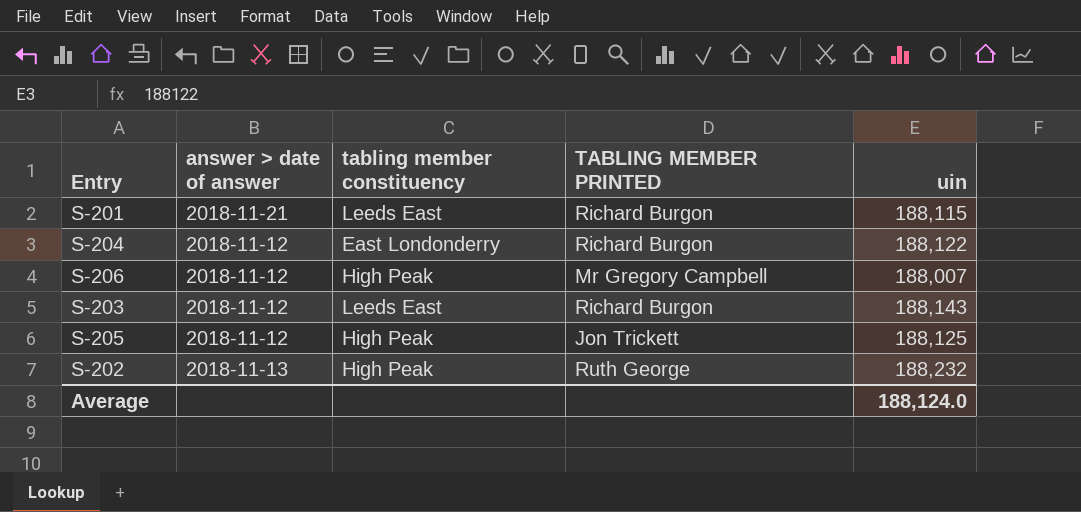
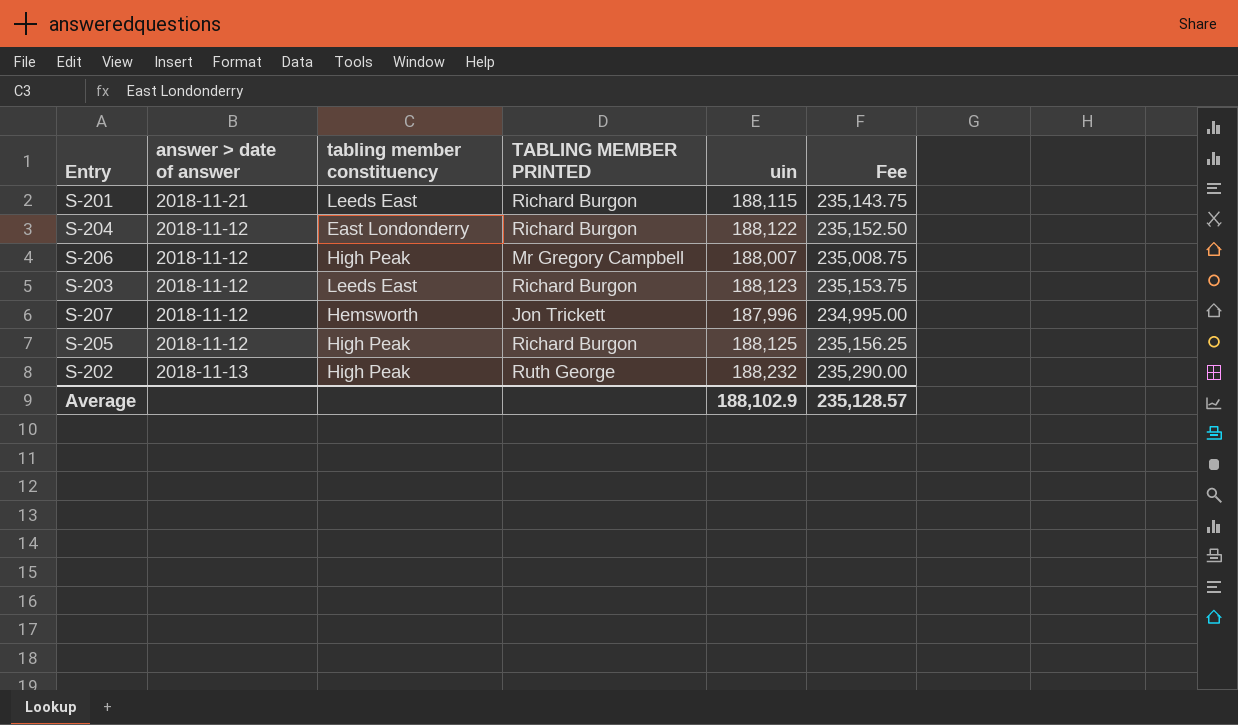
column Fee | formula: none -> [uin] * 1.25
S-203 | uin: 188,143 -> 188,123
row S-207: none -> 2018-11-12 | Hemsworth | Jon Trickett | 187,996 | 234,995.00
S-205 | TABLING MEMBER PRINTED: Jon Trickett -> Richard Burgon
Average | uin: 188,124.0 -> 188,102.9

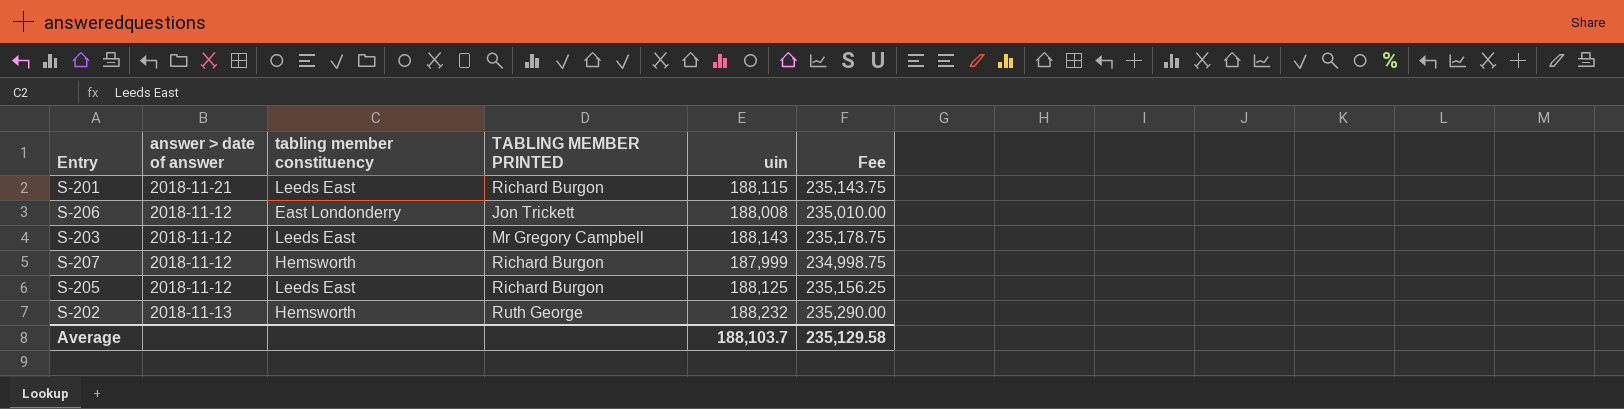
row S-204: 2018-11-12 | East Londonderry | Richard Burgon | 188,122 | 235,152.50 -> none
S-206 | tabling member constituency: High Peak -> East Londonderry
S-206 | TABLING MEMBER PRINTED: Mr Gregory Campbell -> Jon Trickett
S-206 | uin: 188,007 -> 188,008
S-206 | Fee: 235,008.75 -> 235,010.00
S-203 | TABLING MEMBER PRINTED: Richard Burgon -> Mr Gregory Campbell
S-203 | uin: 188,123 -> 188,143
S-203 | Fee: 235,153.75 -> 235,178.75
S-207 | TABLING MEMBER PRINTED: Jon Trickett -> Richard Burgon
S-207 | uin: 187,996 -> 187,999
S-207 | Fee: 234,995.00 -> 234,998.75
S-205 | tabling member constituency: High Peak -> Leeds East
S-202 | tabling member constituency: High Peak -> Hemsworth
Average | uin: 188,102.9 -> 188,103.7
Average | Fee: 235,128.57 -> 235,129.58

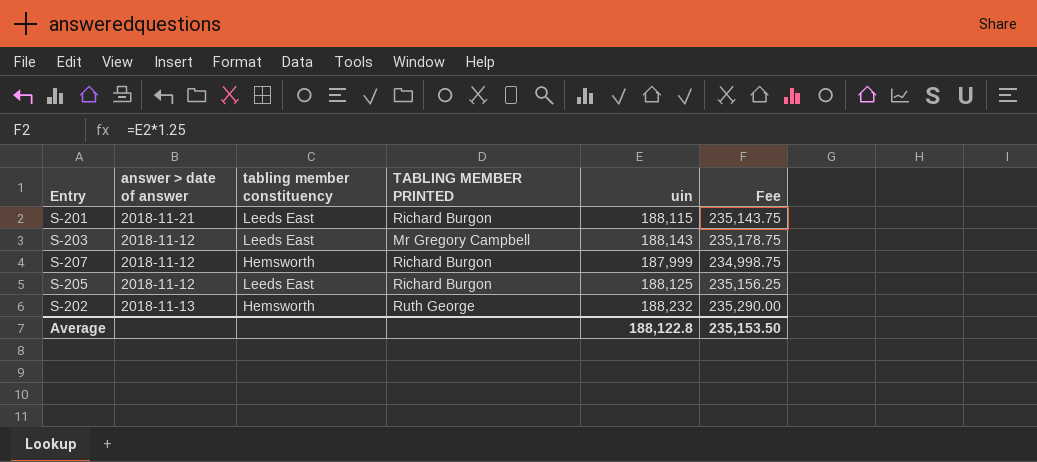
row S-206: 2018-11-12 | East Londonderry | Jon Trickett | 188,008 | 235,010.00 -> none
Average | uin: 188,103.7 -> 188,122.8
Average | Fee: 235,129.58 -> 235,153.50

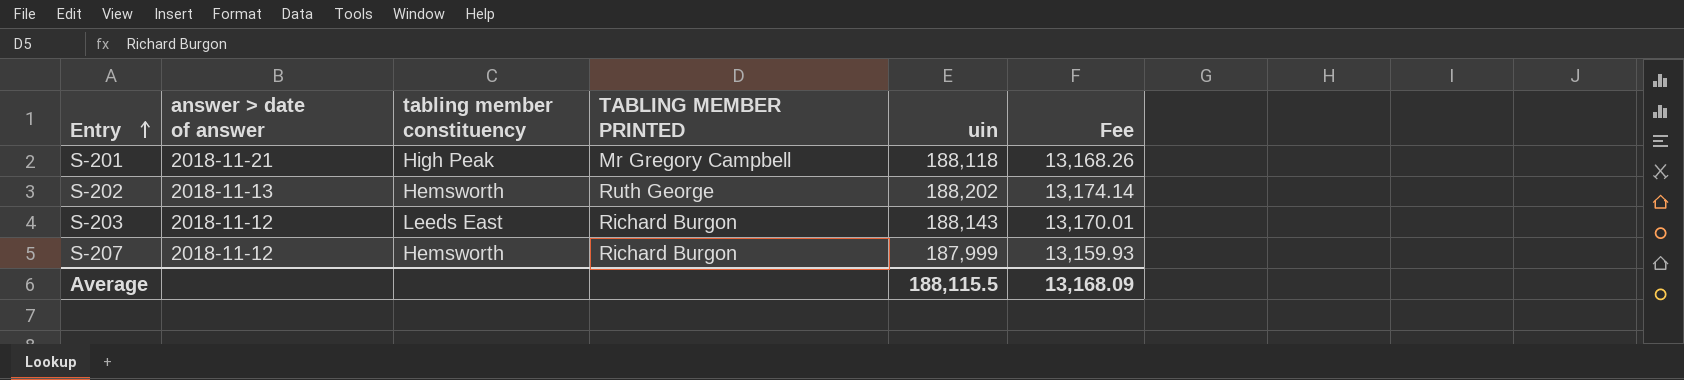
row order: none -> Entry ascending
column Fee | formula: [uin] * 1.25 -> [uin] * 0.07
row S-205: 2018-11-12 | Leeds East | Richard Burgon | 188,125 | 235,156.25 -> none
S-201 | tabling member constituency: Leeds East -> High Peak
S-201 | TABLING MEMBER PRINTED: Richard Burgon -> Mr Gregory Campbell
S-201 | uin: 188,115 -> 188,118
S-202 | uin: 188,232 -> 188,202
S-203 | TABLING MEMBER PRINTED: Mr Gregory Campbell -> Richard Burgon
Average | uin: 188,122.8 -> 188,115.5
Average | Fee: 235,153.50 -> 13,168.09

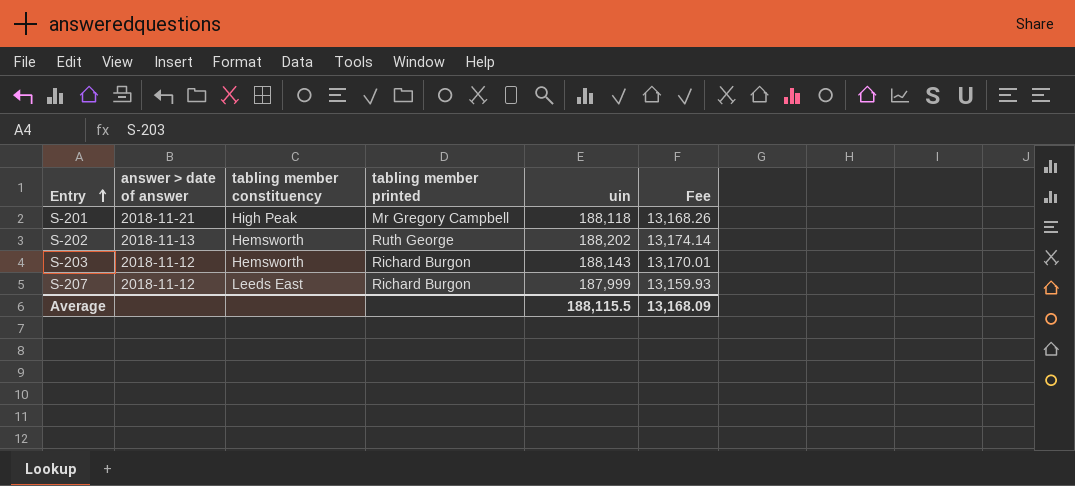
column name: TABLING MEMBER PRINTED -> tabling member printed
S-203 | tabling member constituency: Leeds East -> Hemsworth
S-207 | tabling member constituency: Hemsworth -> Leeds East

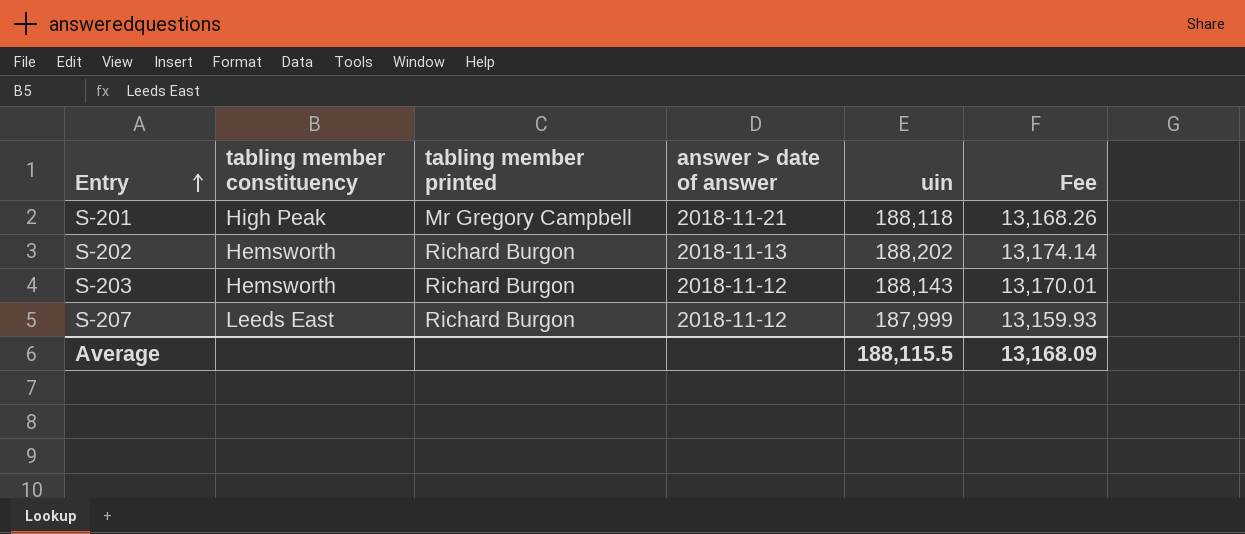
column answer > date of answer | position: 2 -> 4
S-202 | tabling member printed: Ruth George -> Richard Burgon

